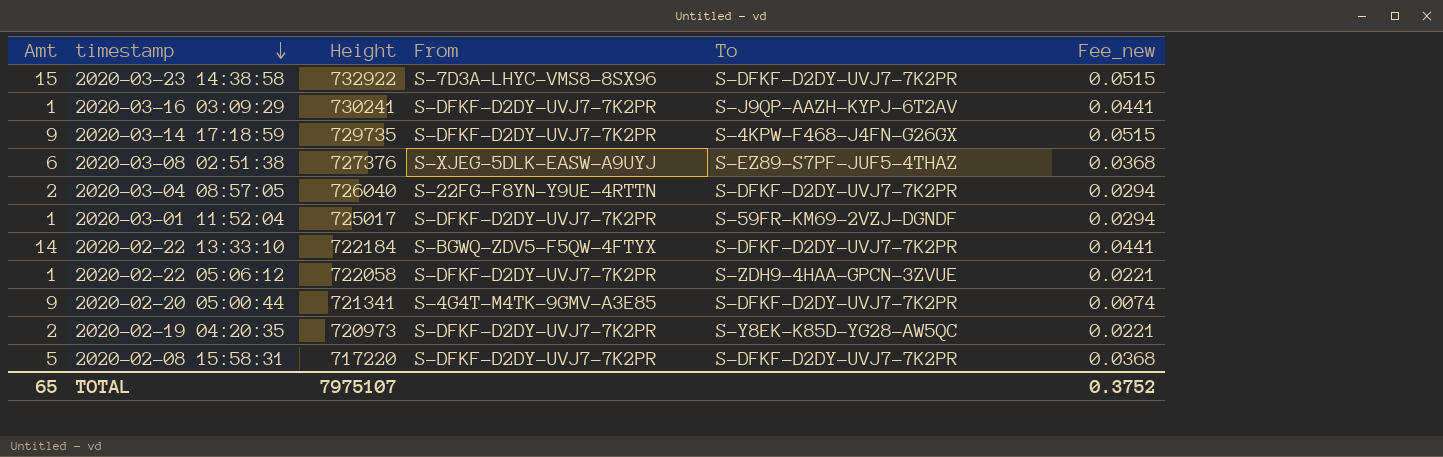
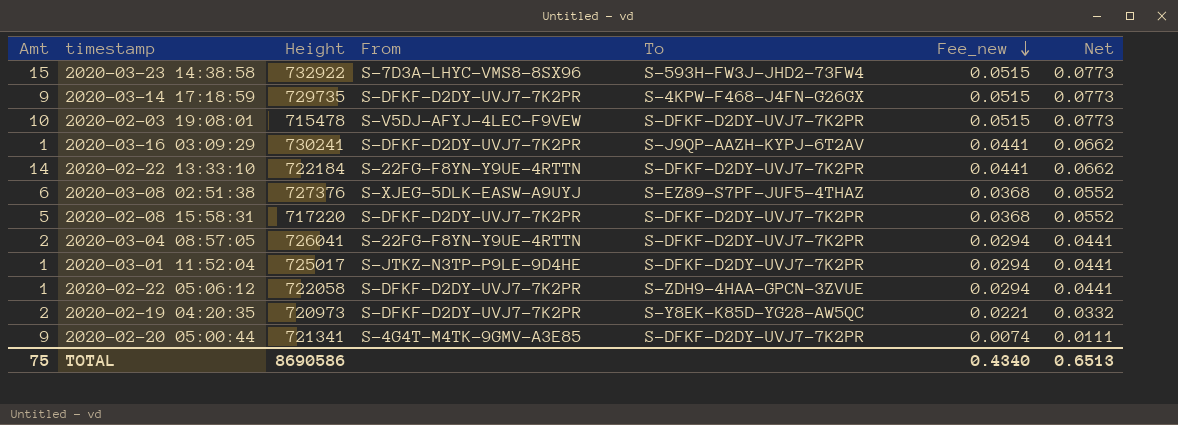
row order: timestamp descending -> Fee_new descending
column Net | formula: none -> [Fee_new] * 1.5
2020-03-23 14:38:58 | To: S-DFKF-D2DY-UVJ7-7K2PR -> S-593H-FW3J-JHD2-73FW4
row 2020-02-03 19:08:01: none -> 10 | 715478 | S-V5DJ-AFYJ-4LEC-F9VEW | S-DFKF-D2DY-UVJ7-7K2PR | 0.0515 | 0.0773
2020-02-22 13:33:10 | From: S-BGWQ-ZDV5-F5QW-4FTYX -> S-22FG-F8YN-Y9UE-4RTTN
2020-03-04 08:57:05 | Height: 726040 -> 726041
2020-03-01 11:52:04 | From: S-DFKF-D2DY-UVJ7-7K2PR -> S-JTKZ-N3TP-P9LE-9D4HE
2020-03-01 11:52:04 | To: S-59FR-KM69-2VZJ-DGNDF -> S-DFKF-D2DY-UVJ7-7K2PR
2020-02-22 05:06:12 | Fee_new: 0.0221 -> 0.0294
TOTAL | Amt: 65 -> 75
TOTAL | Height: 7975107 -> 8690586
TOTAL | Fee_new: 0.3752 -> 0.4340

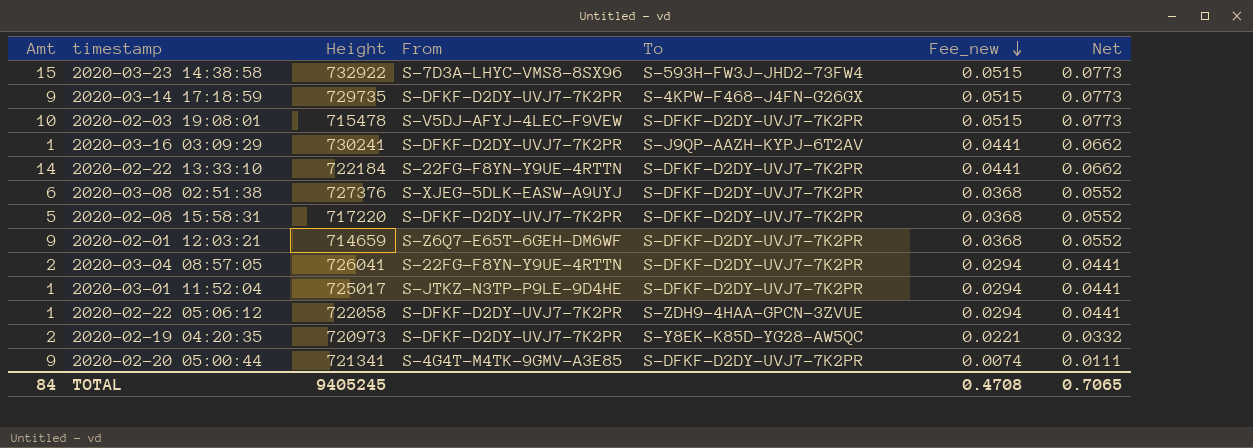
2020-03-08 02:51:38 | To: S-EZ89-S7PF-JUF5-4THAZ -> S-DFKF-D2DY-UVJ7-7K2PR
row 2020-02-01 12:03:21: none -> 9 | 714659 | S-Z6Q7-E65T-6GEH-DM6WF | S-DFKF-D2DY-UVJ7-7K2PR | 0.0368 | 0.0552
TOTAL | Amt: 75 -> 84
TOTAL | Height: 8690586 -> 9405245
TOTAL | Fee_new: 0.4340 -> 0.4708
TOTAL | Net: 0.6513 -> 0.7065

